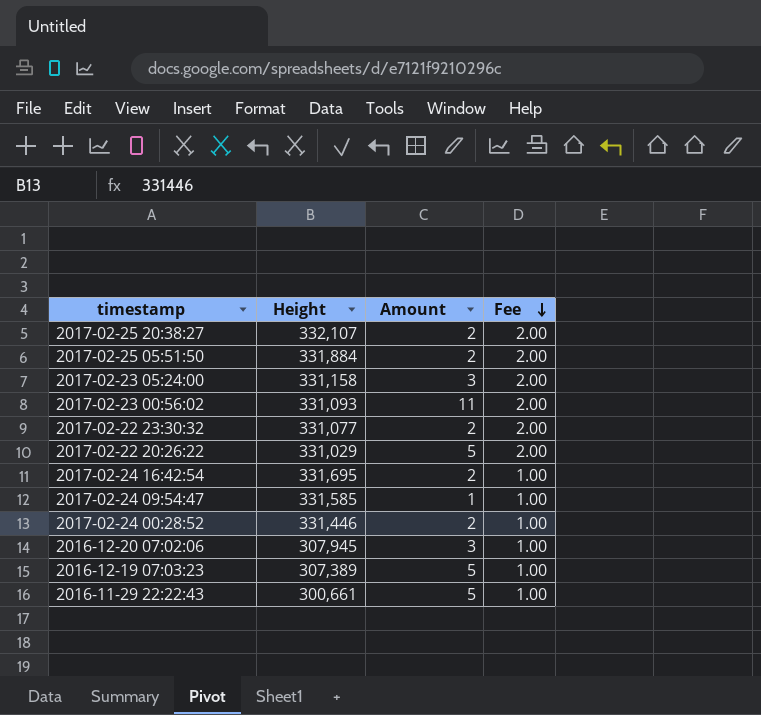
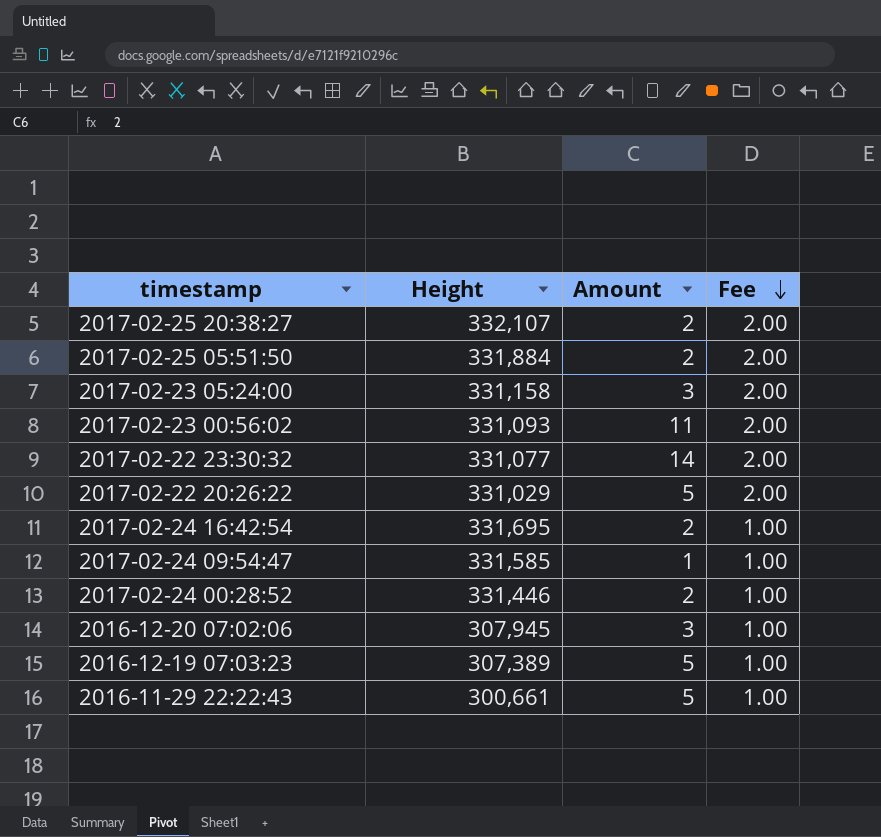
2017-02-22 23:30:32 | Amount: 2 -> 14

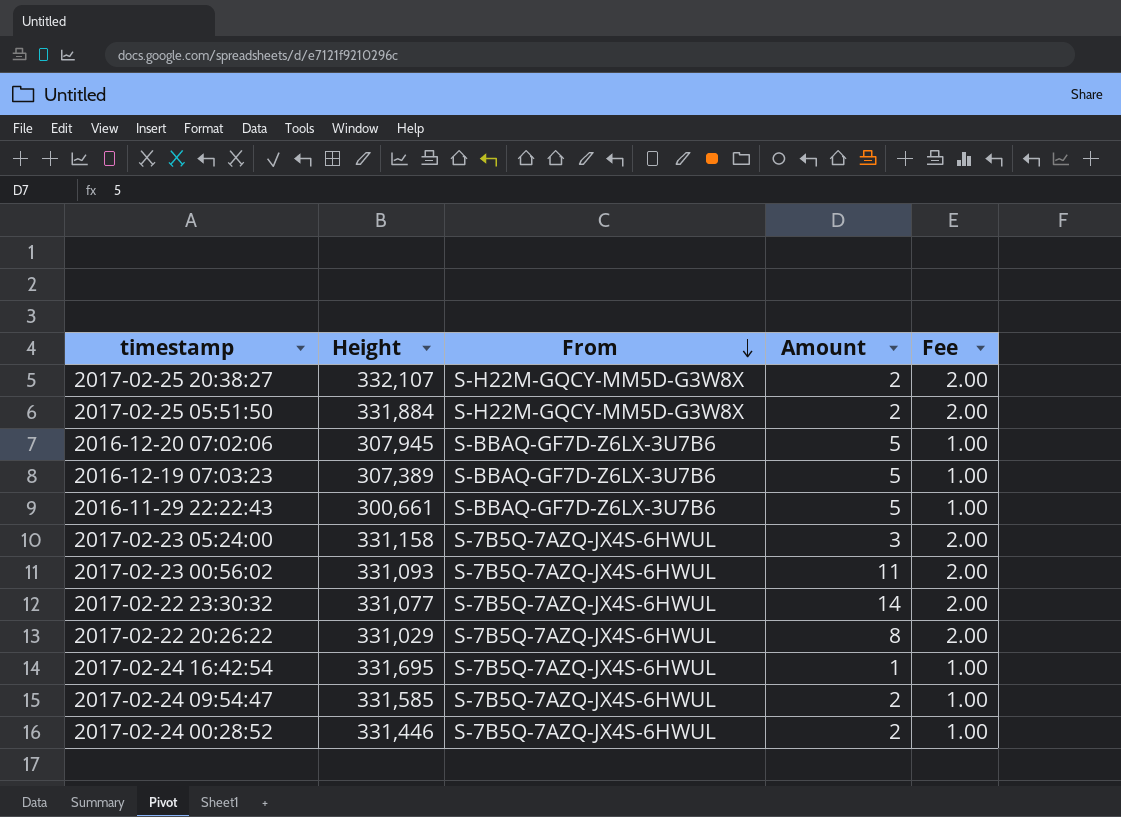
row order: Fee descending -> From descending
column From | position: none -> 3
2016-12-20 07:02:06 | Amount: 3 -> 5
2017-02-22 20:26:22 | Amount: 5 -> 8
2017-02-24 16:42:54 | Amount: 2 -> 1
2017-02-24 09:54:47 | Amount: 1 -> 2

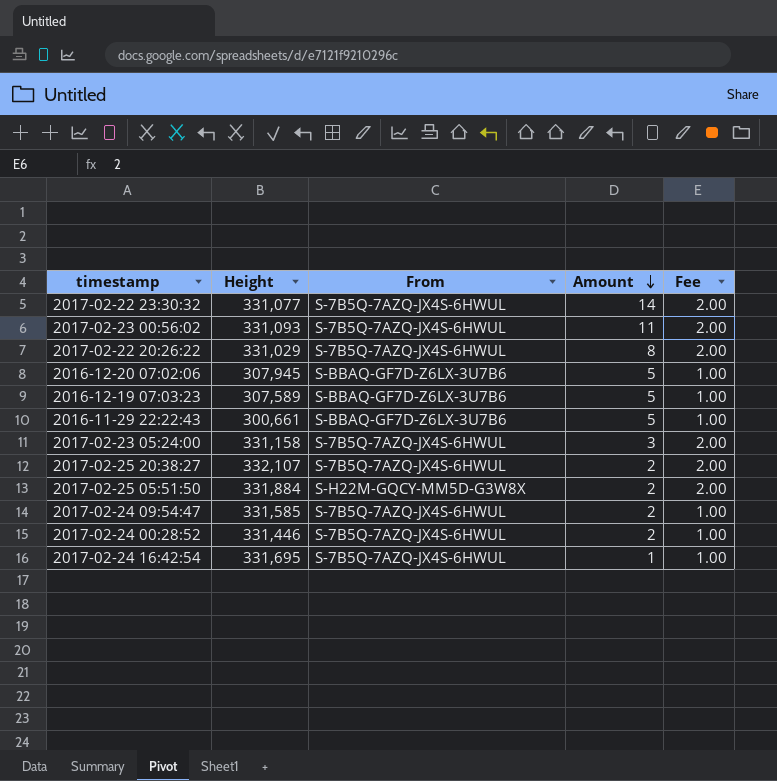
row order: From descending -> Amount descending
2016-12-19 07:03:23 | Height: 307,389 -> 307,589
2017-02-25 20:38:27 | From: S-H22M-GQCY-MM5D-G3W8X -> S-7B5Q-7AZQ-JX4S-6HWUL

